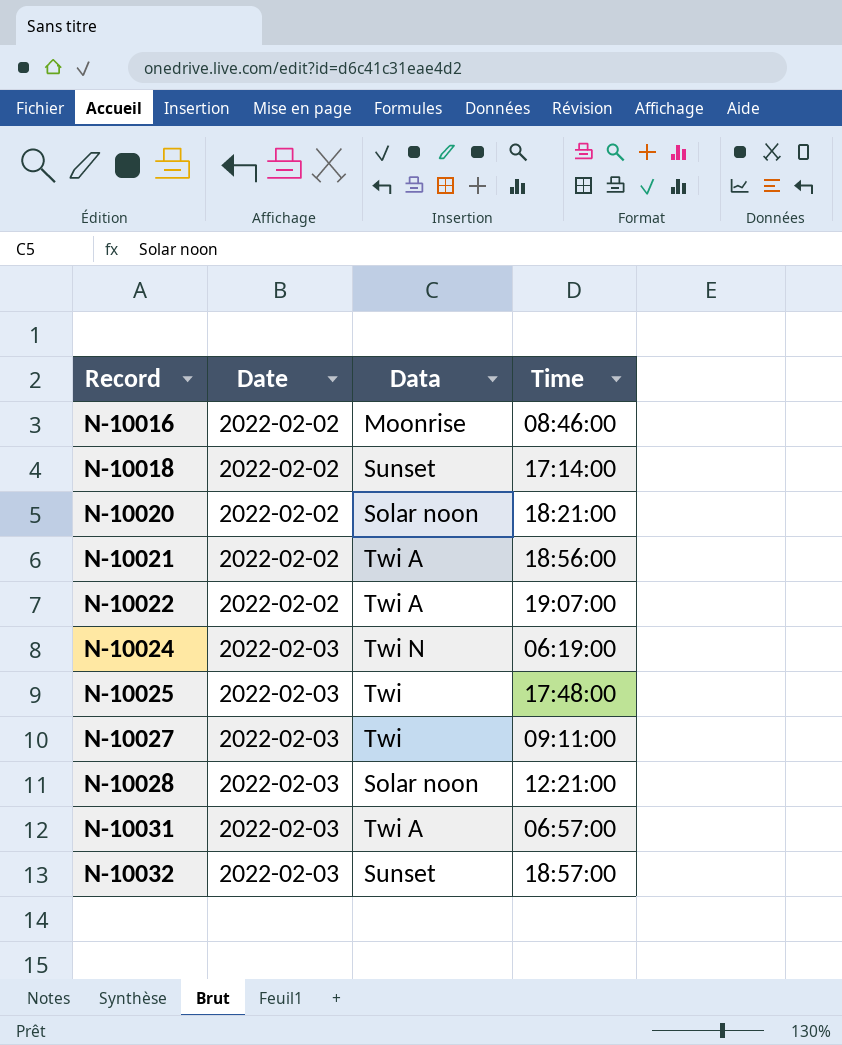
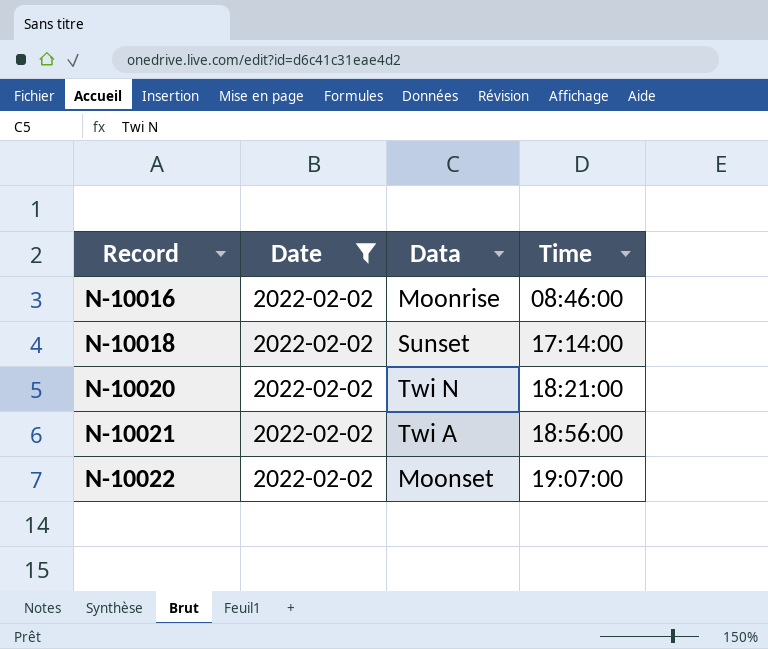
filter: none -> Date = 2022-02-02
N-10020 | Data: Solar noon -> Twi N
N-10022 | Data: Twi A -> Moonset

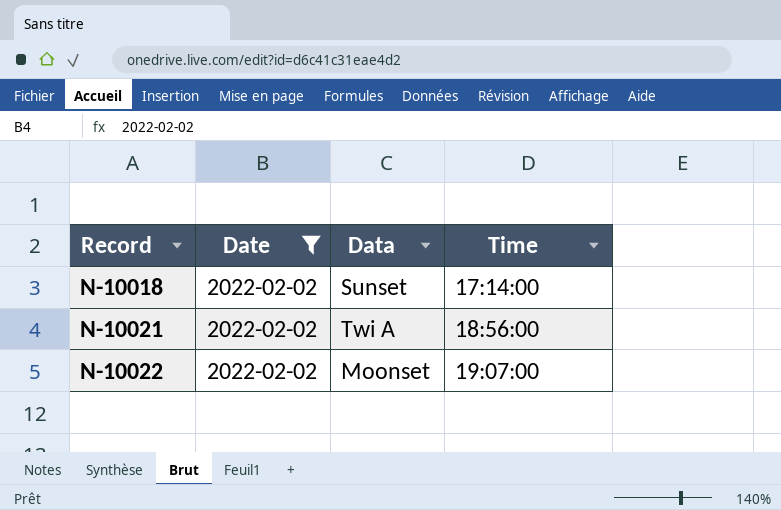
row N-10016: 2022-02-02 | Moonrise | 08:46:00 -> none
row N-10020: 2022-02-02 | Twi N | 18:21:00 -> none

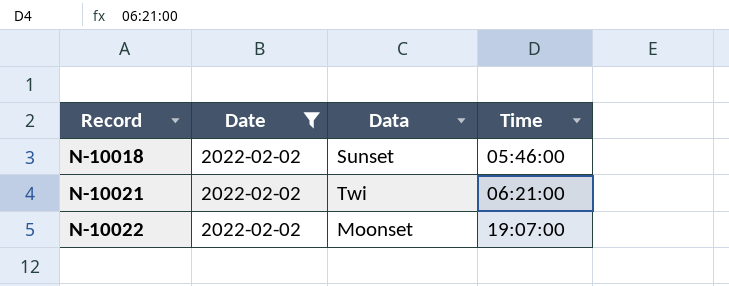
N-10018 | Time: 17:14:00 -> 05:46:00
N-10021 | Data: Twi A -> Twi
N-10021 | Time: 18:56:00 -> 06:21:00

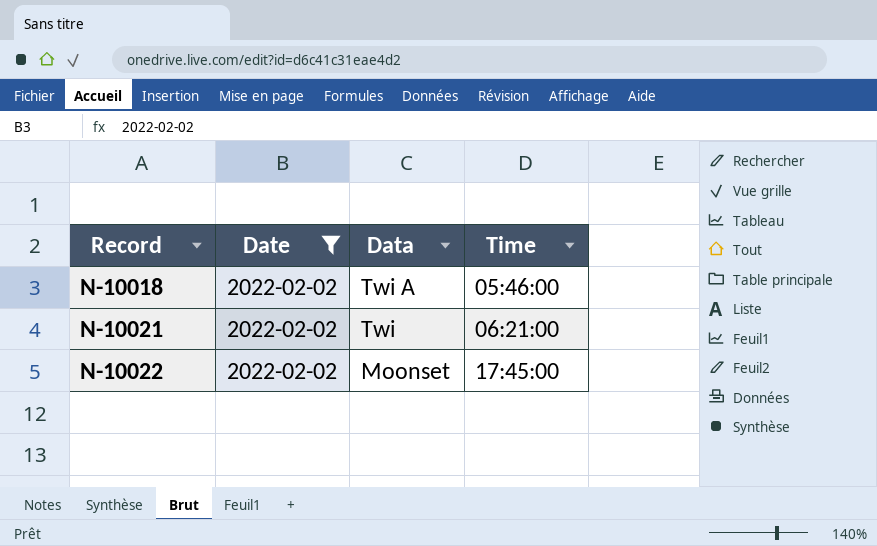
N-10018 | Data: Sunset -> Twi A
N-10022 | Time: 19:07:00 -> 17:45:00

